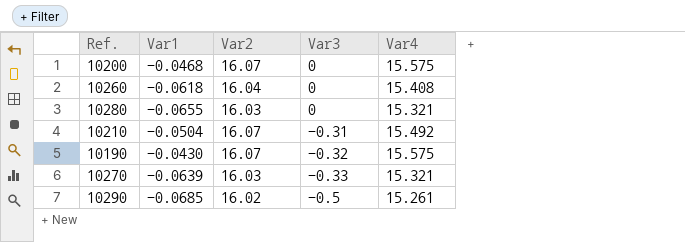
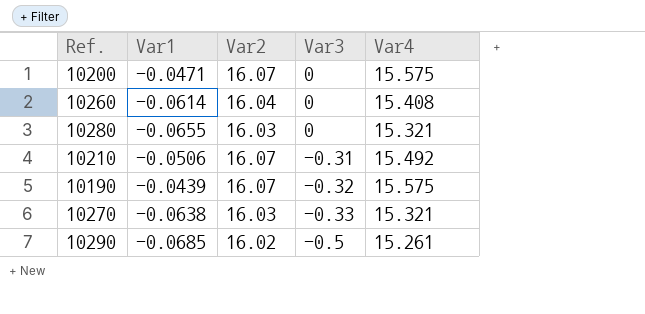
10200 | Var1: -0.0468 -> -0.0471
10260 | Var1: -0.0618 -> -0.0614
10210 | Var1: -0.0504 -> -0.0506
10190 | Var1: -0.0430 -> -0.0439
10270 | Var1: -0.0639 -> -0.0638

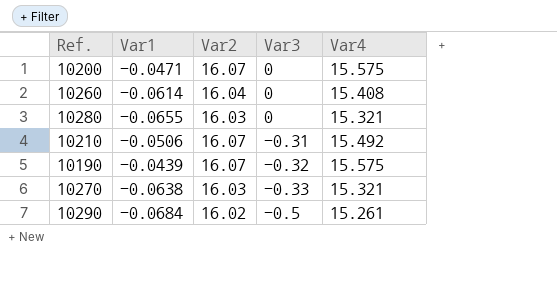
10290 | Var1: -0.0685 -> -0.0684

